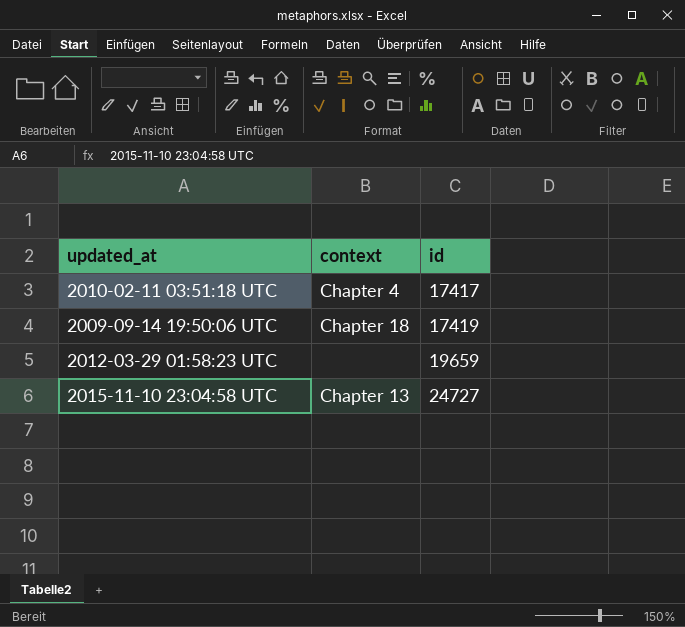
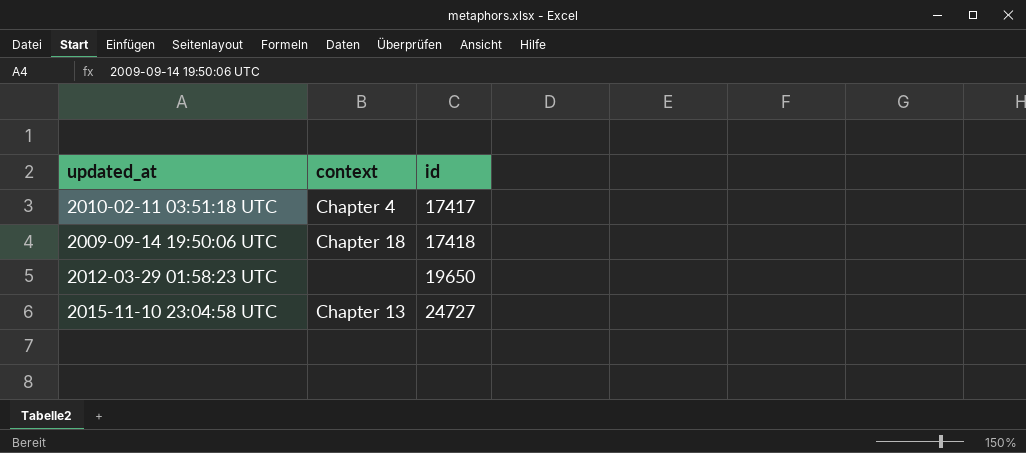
2009-09-14 19:50:06 UTC | id: 17419 -> 17418
2012-03-29 01:58:23 UTC | id: 19659 -> 19650

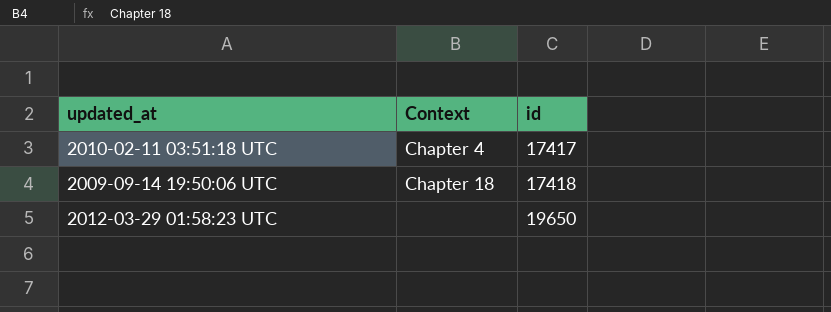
column name: context -> Context
row 2015-11-10 23:04:58 UTC: Chapter 13 | 24727 -> none

